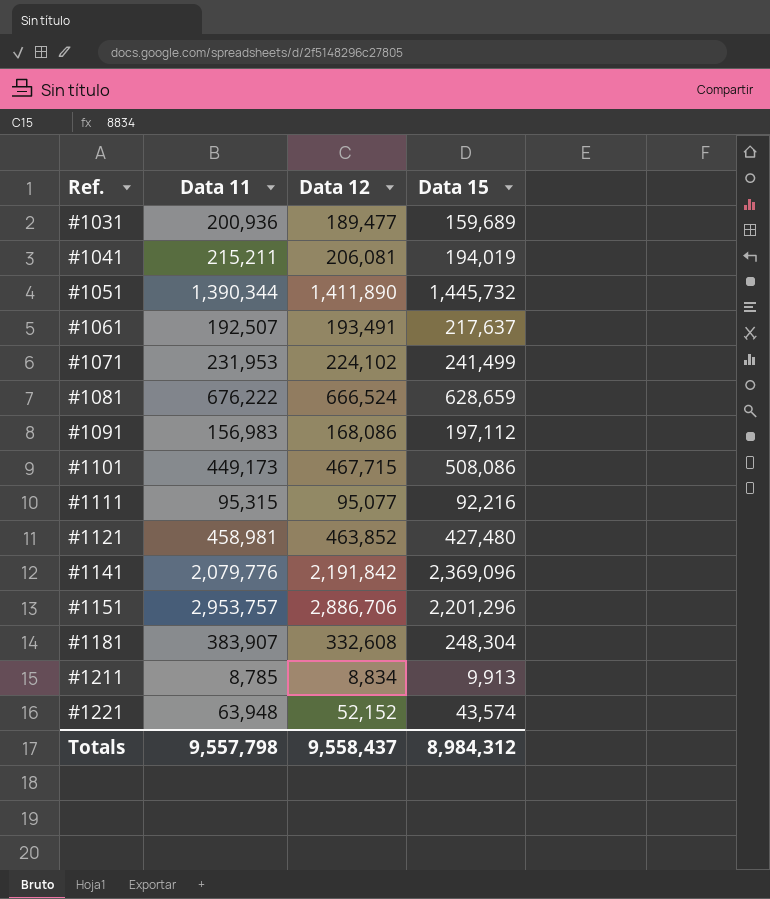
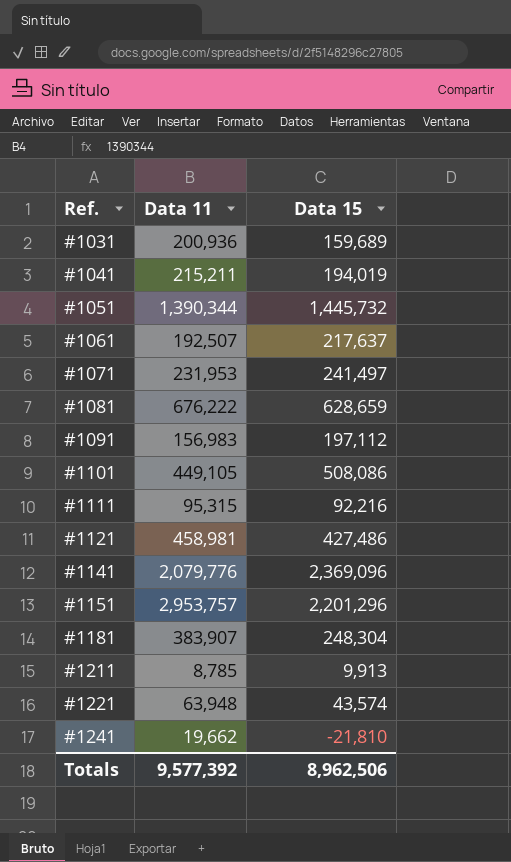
column Data 12 | position: 3 -> none
#1071 | Data 15: 241,499 -> 241,497
#1101 | Data 11: 449,173 -> 449,105
#1121 | Data 15: 427,480 -> 427,486
row #1241: none -> 19,662 | -21,810
Totals | Data 11: 9,557,798 -> 9,577,392
Totals | Data 15: 8,984,312 -> 8,962,506

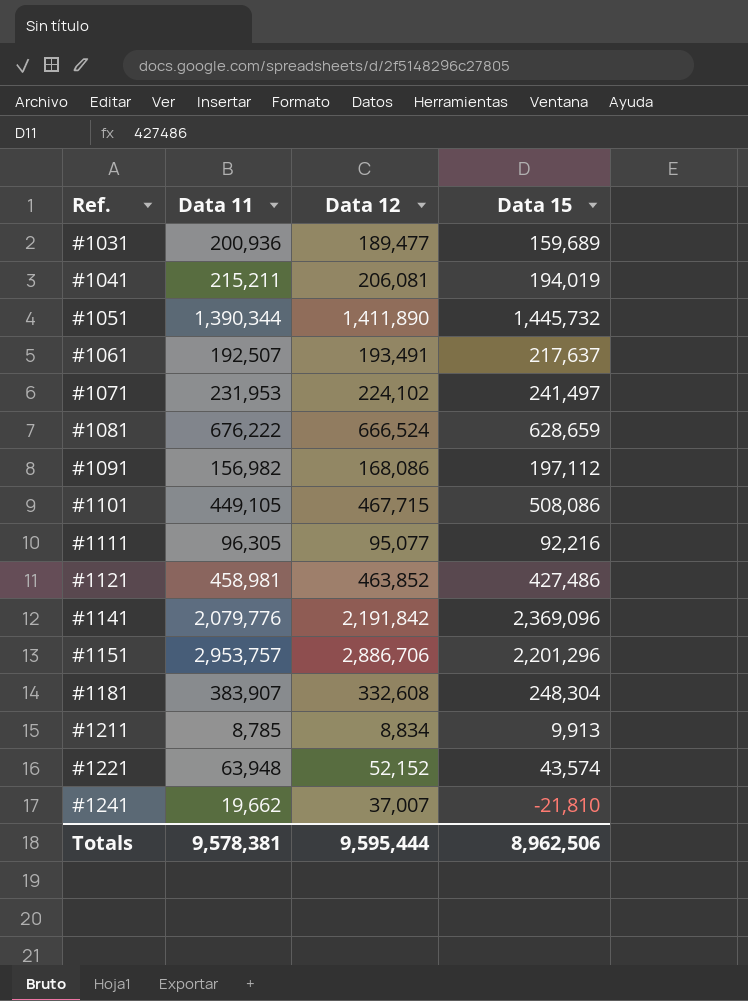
column Data 12 | position: none -> 3
#1091 | Data 11: 156,983 -> 156,982
#1111 | Data 11: 95,315 -> 96,305
Totals | Data 11: 9,577,392 -> 9,578,381

